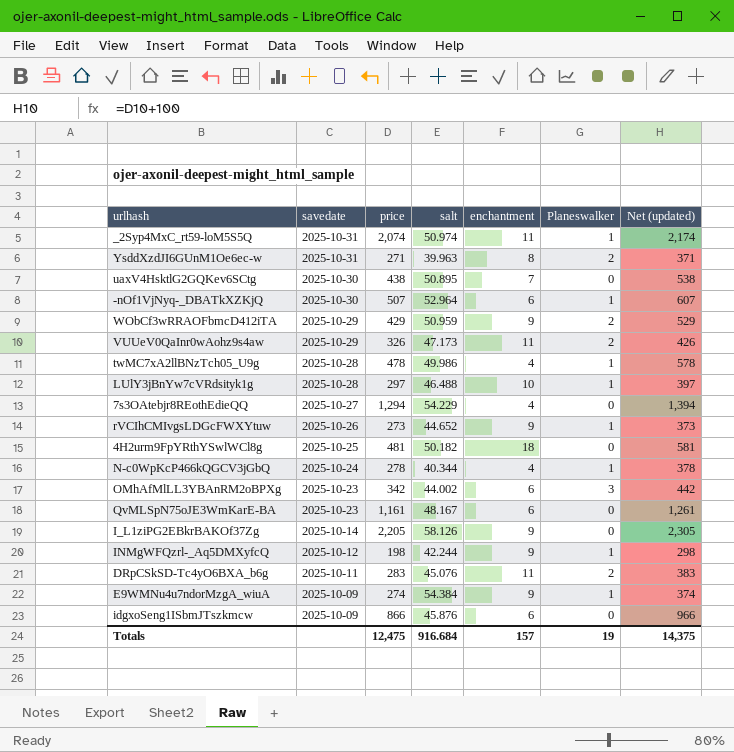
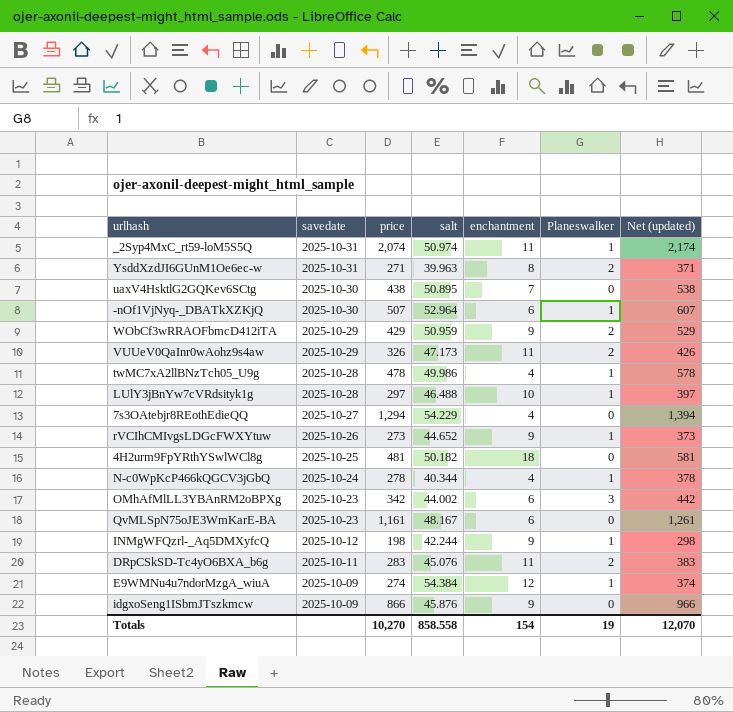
row I_L1ziPG2EBkrBAKOf37Zg: 2025-10-14 | 2,205 | 58.126 | 9 | 0 | 2,305 -> none
E9WMNu4u7ndorMzgA_wiuA | enchantment: 9 -> 12
idgxoSeng1ISbmJTszkmcw | enchantment: 6 -> 9
Totals | price: 12,475 -> 10,270
Totals | salt: 916.684 -> 858.558
Totals | enchantment: 157 -> 154
Totals | Net (updated): 14,375 -> 12,070

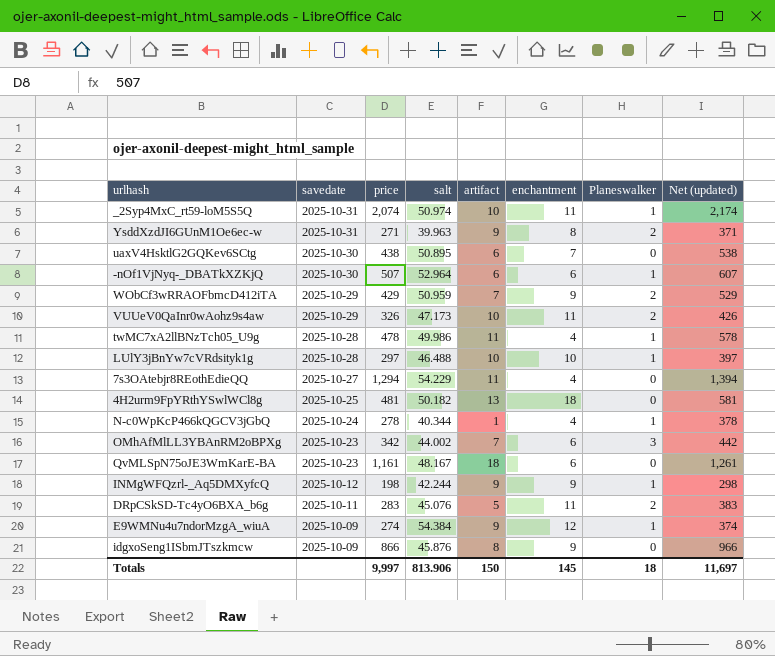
column artifact | position: none -> 5
row rVCIhCMIvgsLDGcFWXYtuw: 2025-10-26 | 273 | 44.652 | 9 | 1 | 373 -> none
Totals | price: 10,270 -> 9,997
Totals | salt: 858.558 -> 813.906
Totals | enchantment: 154 -> 145
Totals | Planeswalker: 19 -> 18
Totals | Net (updated): 12,070 -> 11,697

